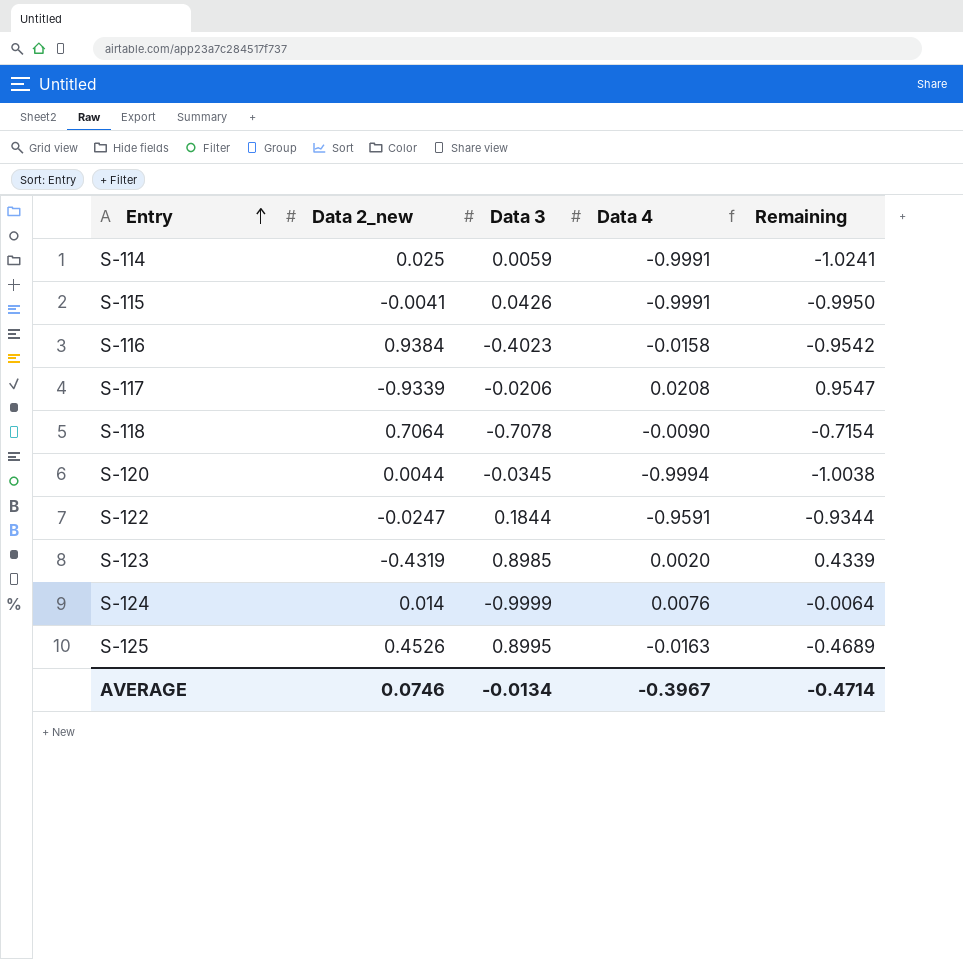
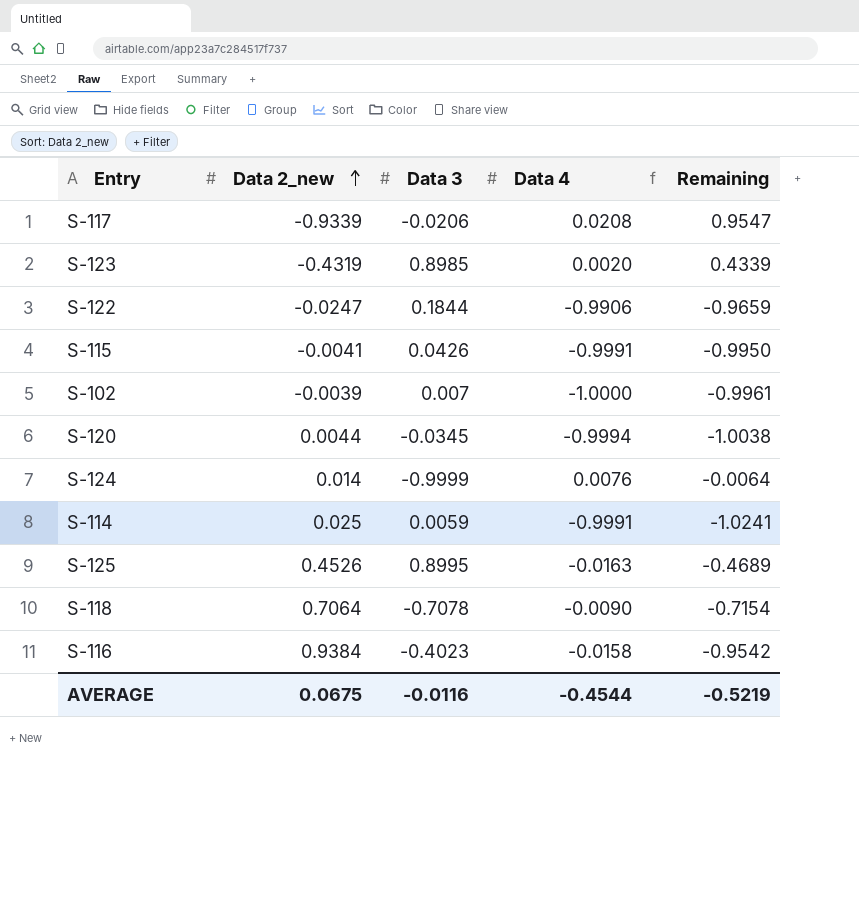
row order: Entry ascending -> Data 2_new ascending
S-122 | Data 4: -0.9591 -> -0.9906
S-122 | Remaining: -0.9344 -> -0.9659
row S-102: none -> -0.0039 | 0.007 | -1.0000 | -0.9961
AVERAGE | Data 2_new: 0.0746 -> 0.0675
AVERAGE | Data 3: -0.0134 -> -0.0116
AVERAGE | Data 4: -0.3967 -> -0.4544
AVERAGE | Remaining: -0.4714 -> -0.5219

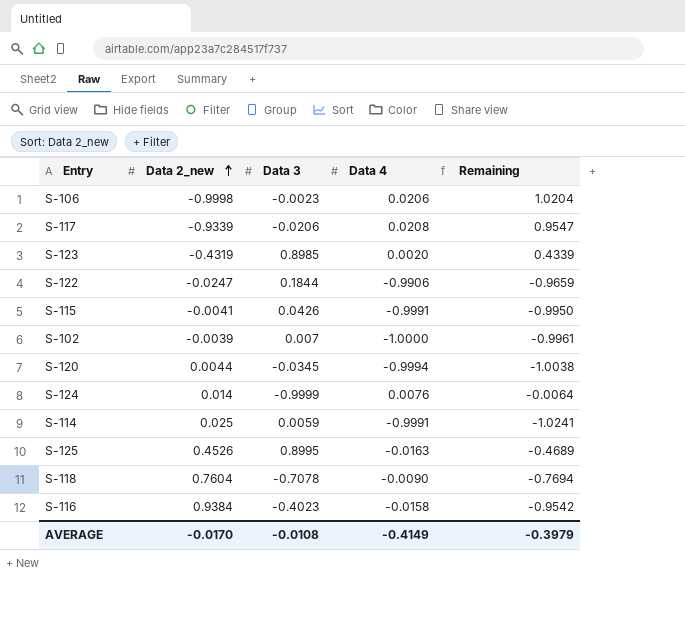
row S-106: none -> -0.9998 | -0.0023 | 0.0206 | 1.0204
S-118 | Data 2_new: 0.7064 -> 0.7604
S-118 | Remaining: -0.7154 -> -0.7694
AVERAGE | Data 2_new: 0.0675 -> -0.0170
AVERAGE | Data 3: -0.0116 -> -0.0108
AVERAGE | Data 4: -0.4544 -> -0.4149
AVERAGE | Remaining: -0.5219 -> -0.3979

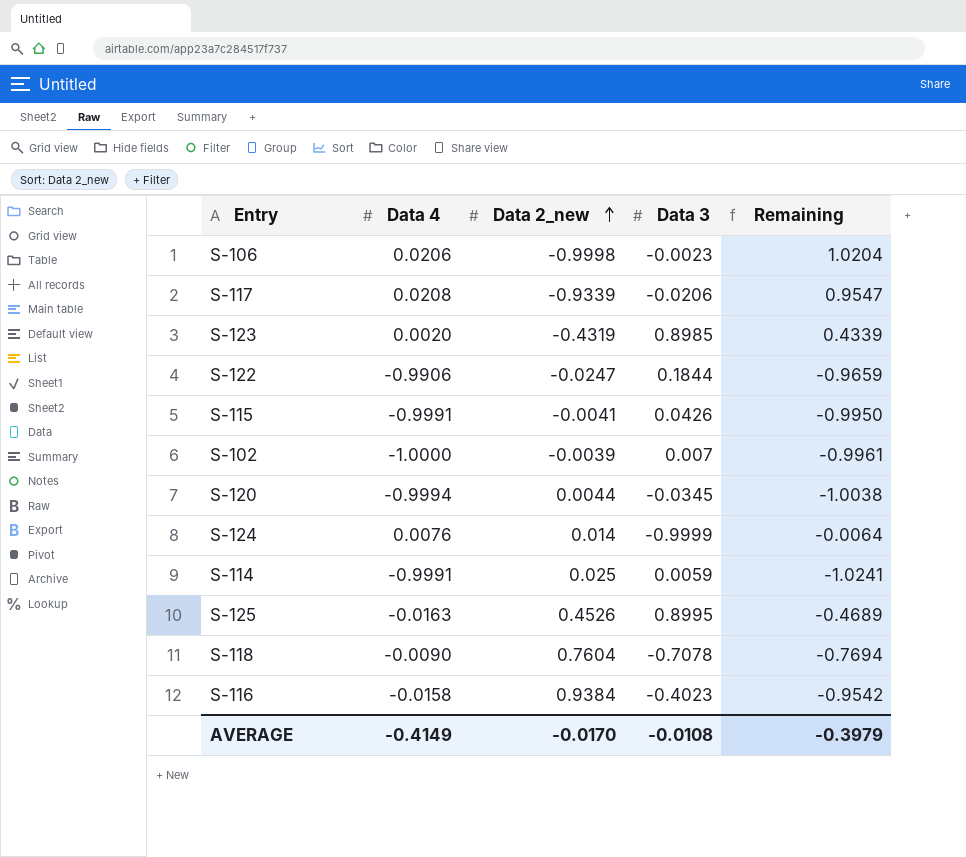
column Data 4 | position: 4 -> 2

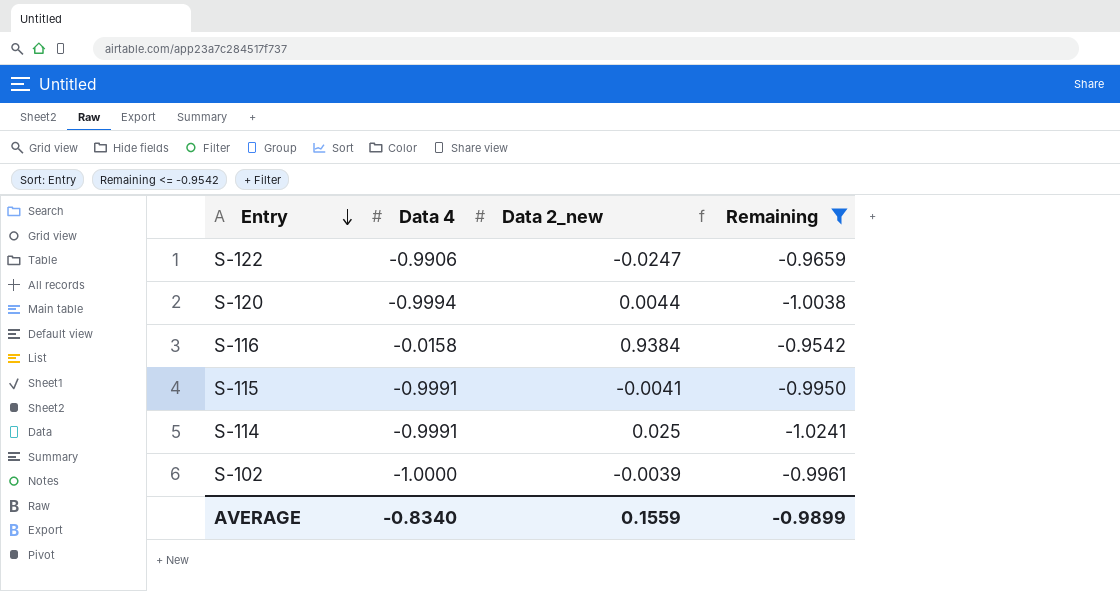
filter: none -> Remaining <= -0.9542
row order: Data 2_new ascending -> Entry descending
column Data 3 | position: 4 -> none
AVERAGE | Data 4: -0.4149 -> -0.8340
AVERAGE | Data 2_new: -0.0170 -> 0.1559
AVERAGE | Remaining: -0.3979 -> -0.9899

